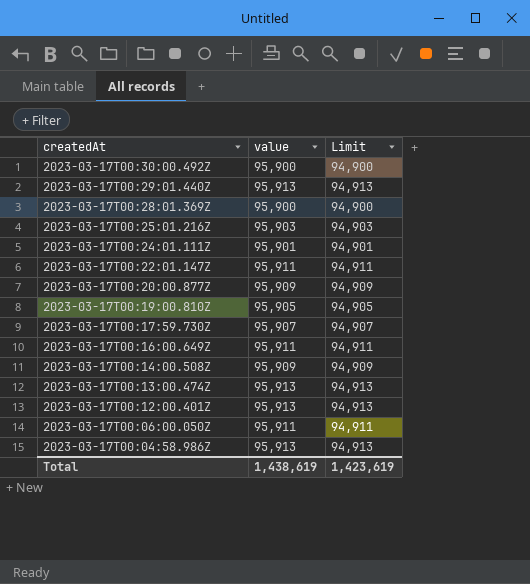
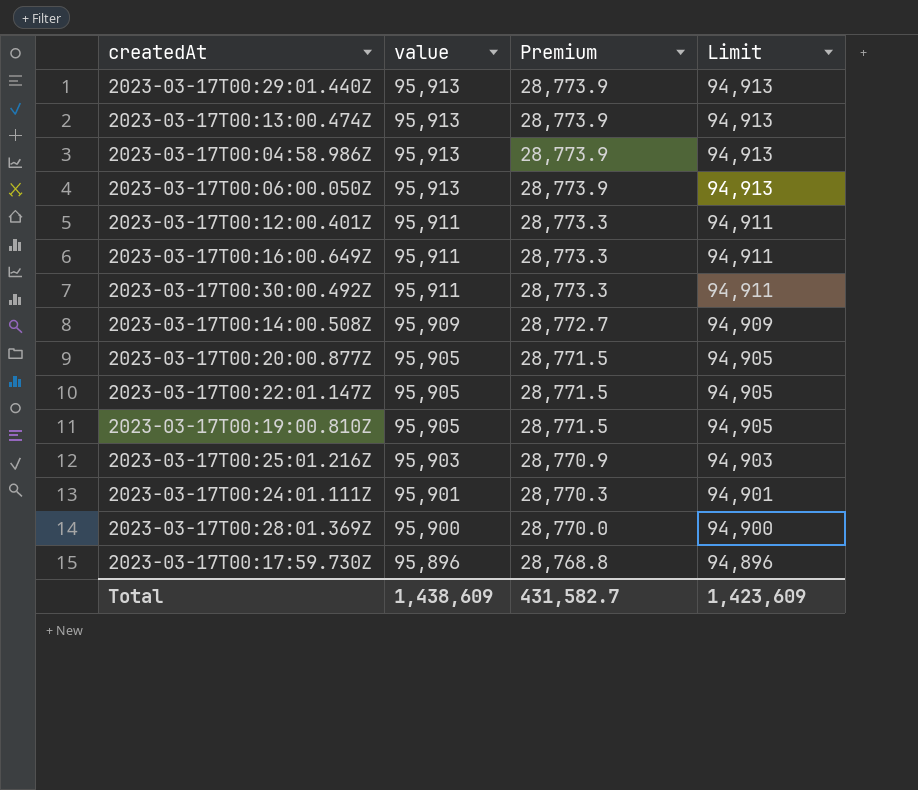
row order: createdAt descending -> value descending
column Premium | formula: none -> [value] * 0.3
2023-03-17T00:06:00.050Z | value: 95,911 -> 95,913
2023-03-17T00:06:00.050Z | Limit: 94,911 -> 94,913
2023-03-17T00:12:00.401Z | value: 95,913 -> 95,911
2023-03-17T00:12:00.401Z | Limit: 94,913 -> 94,911
2023-03-17T00:30:00.492Z | value: 95,900 -> 95,911
2023-03-17T00:30:00.492Z | Limit: 94,900 -> 94,911
2023-03-17T00:20:00.877Z | value: 95,909 -> 95,905
2023-03-17T00:20:00.877Z | Limit: 94,909 -> 94,905
2023-03-17T00:22:01.147Z | value: 95,911 -> 95,905
2023-03-17T00:22:01.147Z | Limit: 94,911 -> 94,905
2023-03-17T00:17:59.730Z | value: 95,907 -> 95,896
2023-03-17T00:17:59.730Z | Limit: 94,907 -> 94,896
Total | value: 1,438,619 -> 1,438,609
Total | Limit: 1,423,619 -> 1,423,609

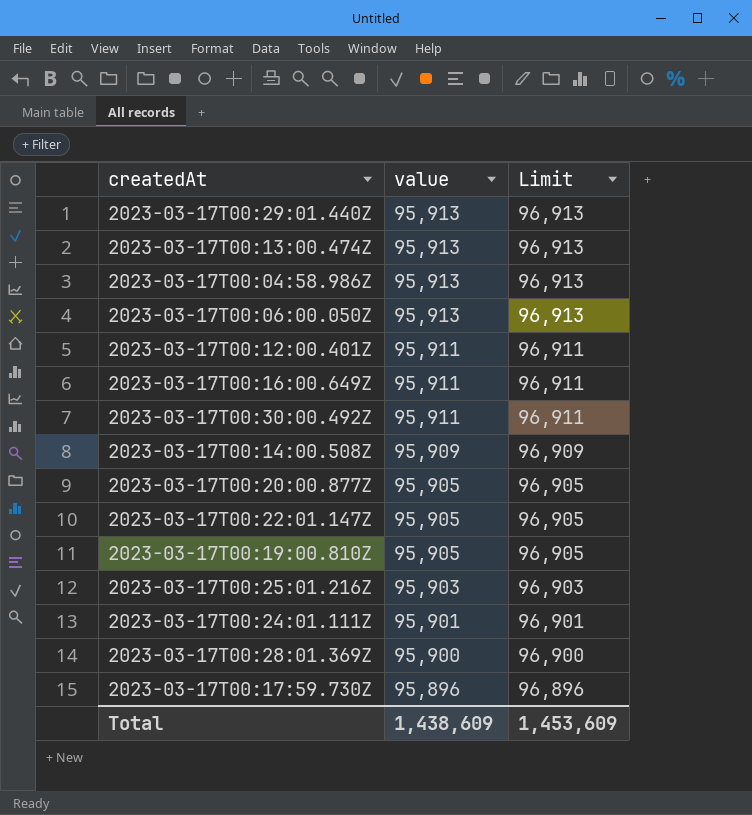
column Premium | formula: [value] * 0.3 -> none
column Limit | formula: [value] - 1000 -> [value] + 1000
Total | Limit: 1,423,609 -> 1,453,609

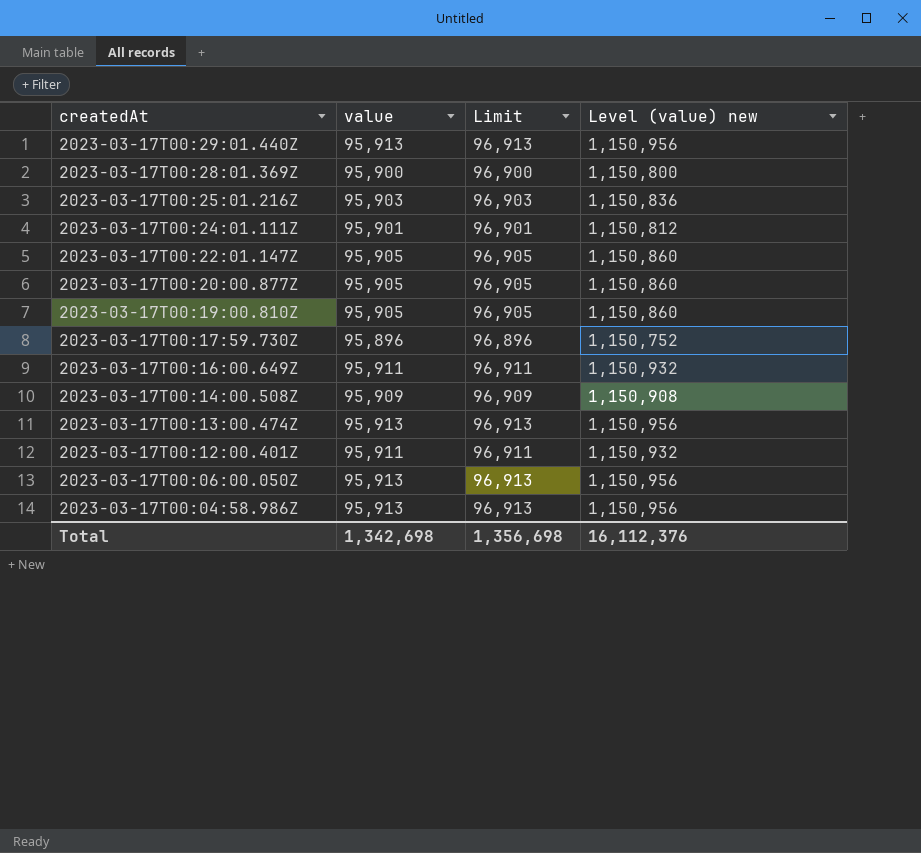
row order: value descending -> createdAt descending
column Level (value) new | formula: none -> [value] * 12
row 2023-03-17T00:30:00.492Z: 95,911 | 96,911 -> none
Total | value: 1,438,609 -> 1,342,698
Total | Limit: 1,453,609 -> 1,356,698

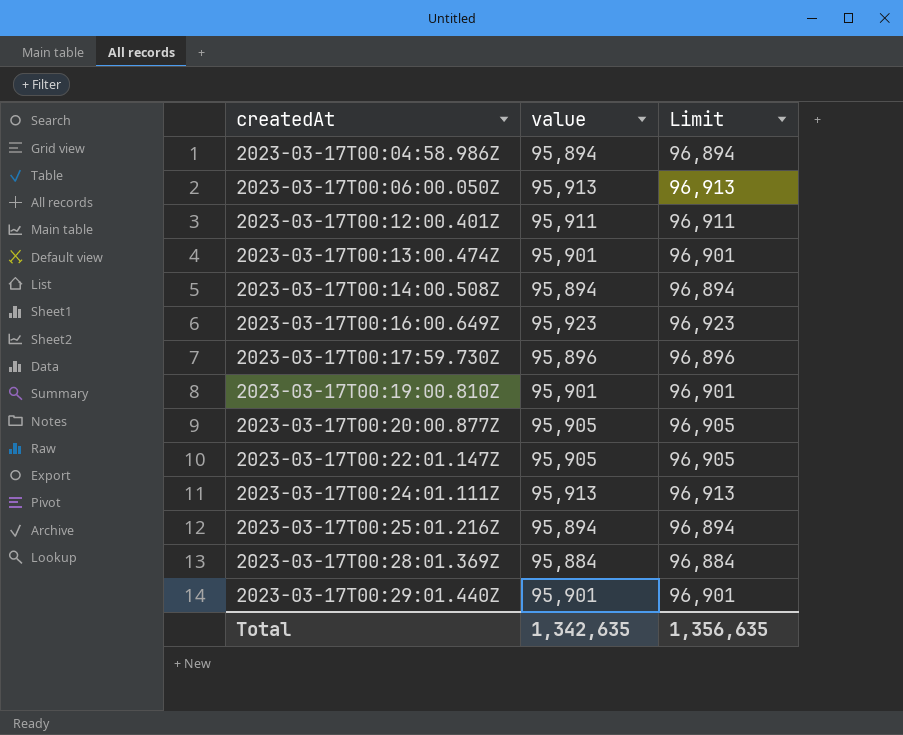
row order: createdAt descending -> createdAt ascending
column Level (value) new | formula: [value] * 12 -> none
2023-03-17T00:04:58.986Z | value: 95,913 -> 95,894
2023-03-17T00:04:58.986Z | Limit: 96,913 -> 96,894
2023-03-17T00:13:00.474Z | value: 95,913 -> 95,901
2023-03-17T00:13:00.474Z | Limit: 96,913 -> 96,901
2023-03-17T00:14:00.508Z | value: 95,909 -> 95,894
2023-03-17T00:14:00.508Z | Limit: 96,909 -> 96,894
2023-03-17T00:16:00.649Z | value: 95,911 -> 95,923
2023-03-17T00:16:00.649Z | Limit: 96,911 -> 96,923
2023-03-17T00:19:00.810Z | value: 95,905 -> 95,901
2023-03-17T00:19:00.810Z | Limit: 96,905 -> 96,901
2023-03-17T00:24:01.111Z | value: 95,901 -> 95,913
2023-03-17T00:24:01.111Z | Limit: 96,901 -> 96,913
2023-03-17T00:25:01.216Z | value: 95,903 -> 95,894
2023-03-17T00:25:01.216Z | Limit: 96,903 -> 96,894
2023-03-17T00:28:01.369Z | value: 95,900 -> 95,884
2023-03-17T00:28:01.369Z | Limit: 96,900 -> 96,884
2023-03-17T00:29:01.440Z | value: 95,913 -> 95,901
2023-03-17T00:29:01.440Z | Limit: 96,913 -> 96,901
Total | value: 1,342,698 -> 1,342,635
Total | Limit: 1,356,698 -> 1,356,635

